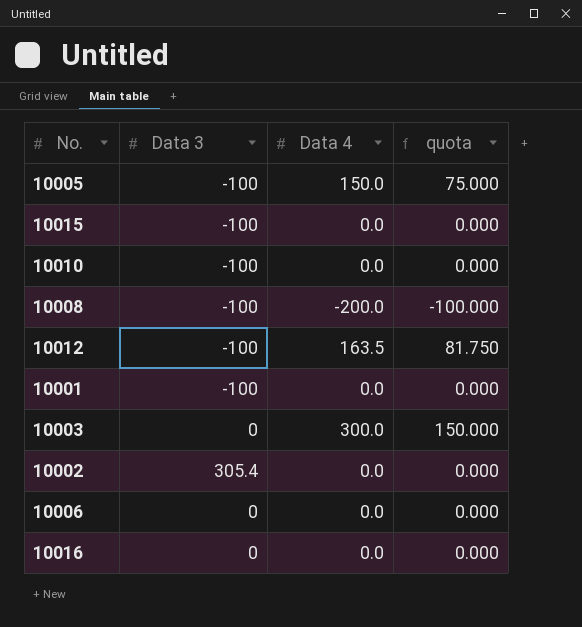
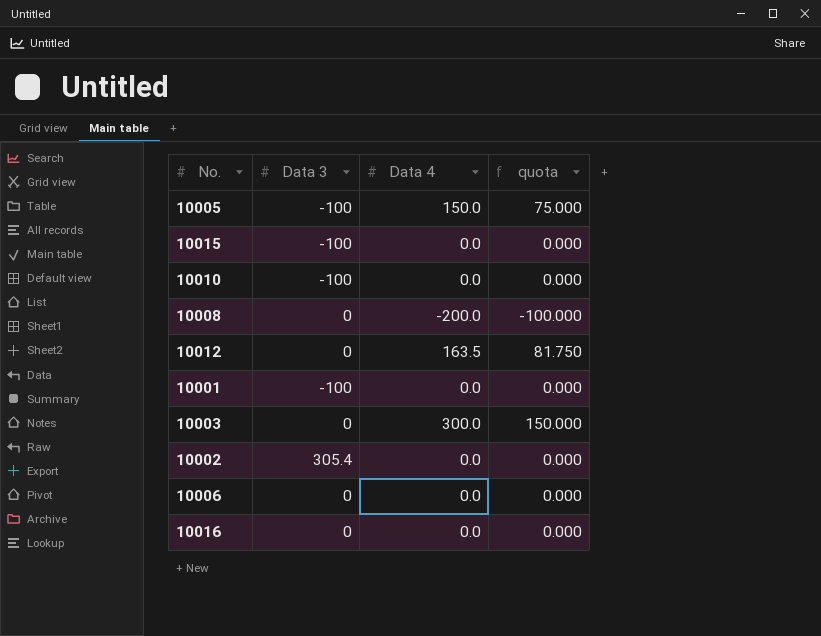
10008 | Data 3: -100 -> 0
10012 | Data 3: -100 -> 0

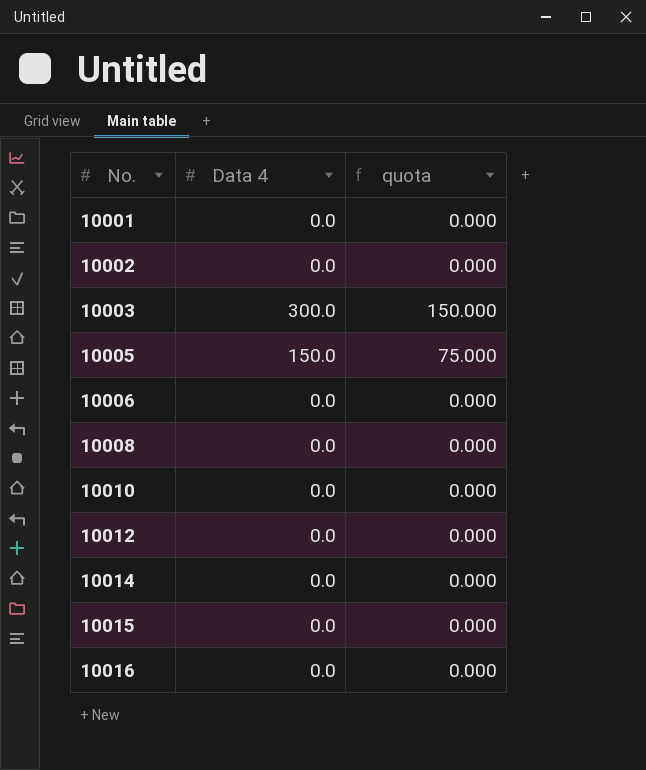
row order: none -> No. ascending
column Data 3 | position: 2 -> none
10008 | Data 4: -200.0 -> 0.0
10008 | quota: -100.000 -> 0.000
10012 | Data 4: 163.5 -> 0.0
10012 | quota: 81.750 -> 0.000
row 10014: none -> 0.0 | 0.000

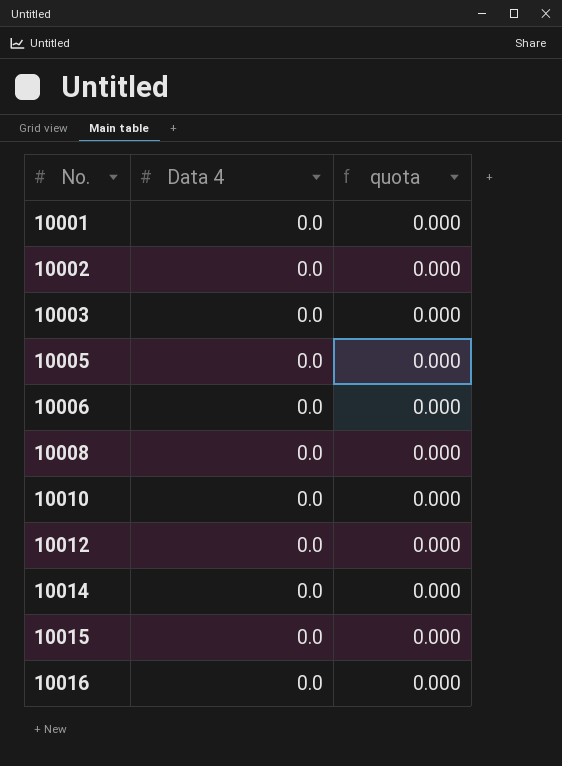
10003 | Data 4: 300.0 -> 0.0
10003 | quota: 150.000 -> 0.000
10005 | Data 4: 150.0 -> 0.0
10005 | quota: 75.000 -> 0.000

